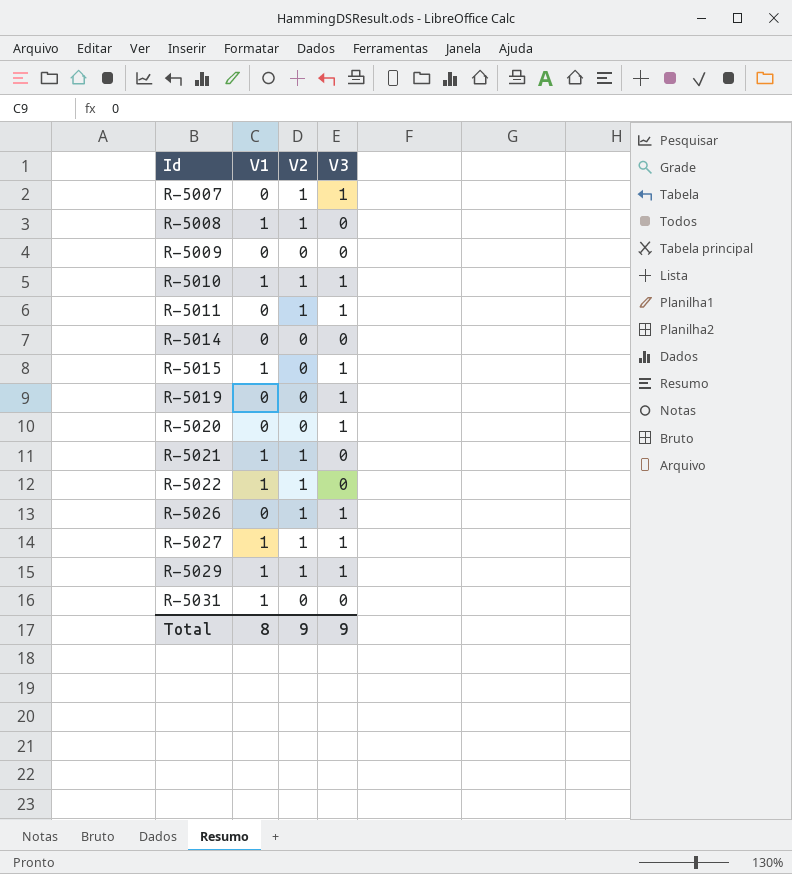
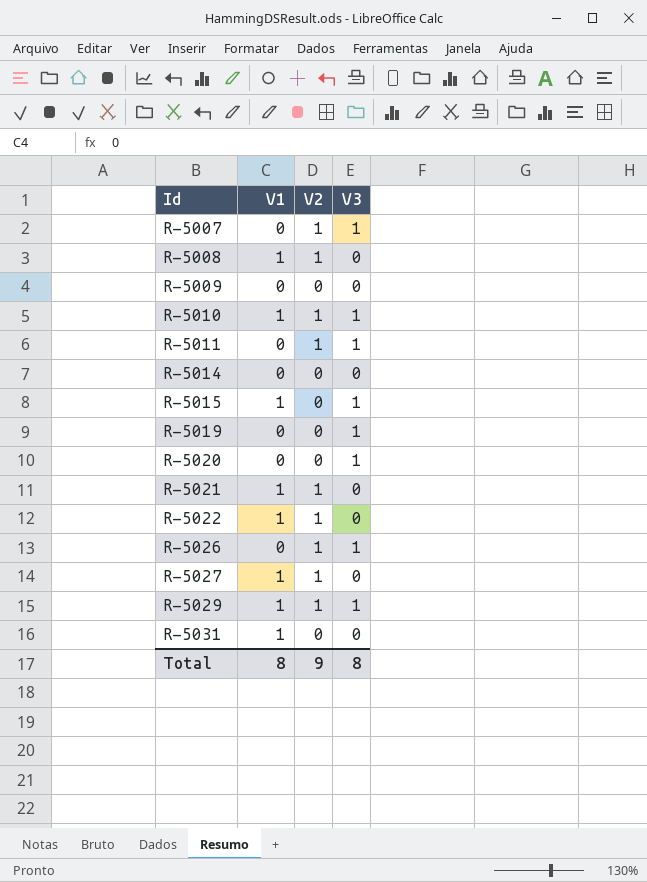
R-5027 | V3: 1 -> 0
Total | V3: 9 -> 8

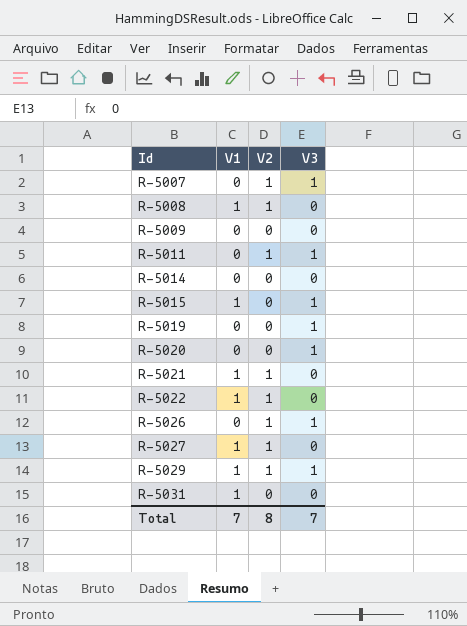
row R-5010: 1 | 1 | 1 -> none
Total | V1: 8 -> 7
Total | V2: 9 -> 8
Total | V3: 8 -> 7

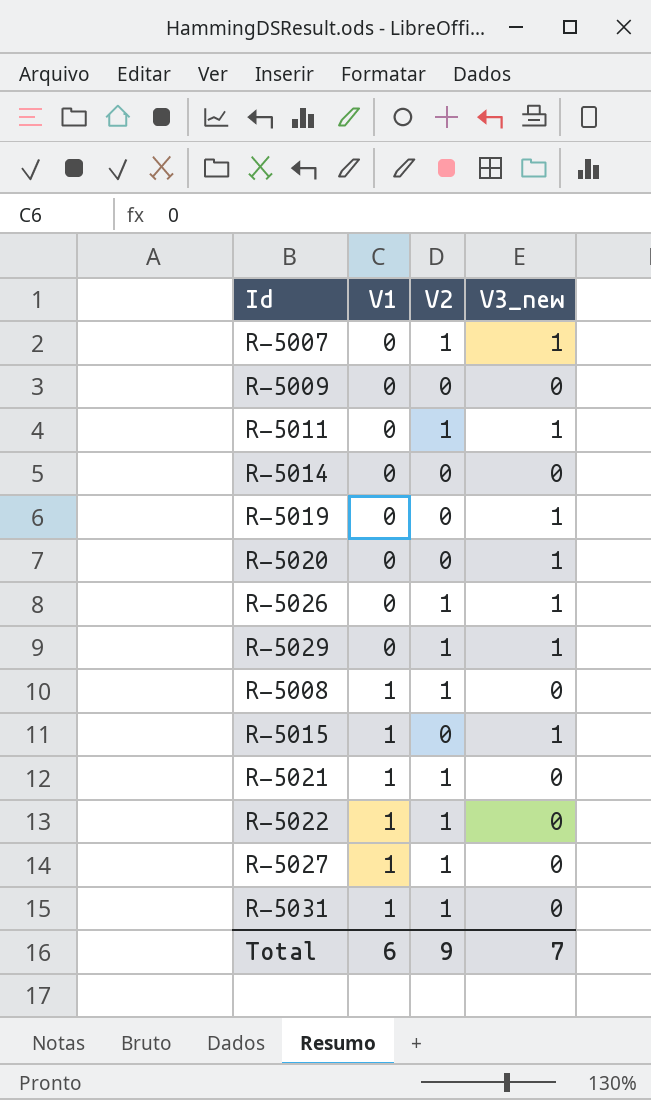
row order: Id ascending -> V1 ascending
column name: V3 -> V3_new
R-5029 | V1: 1 -> 0
R-5031 | V2: 0 -> 1
Total | V1: 7 -> 6
Total | V2: 8 -> 9

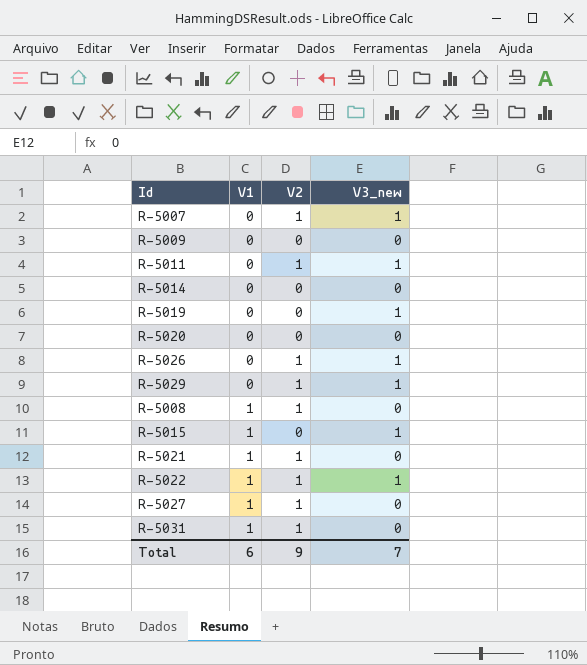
R-5020 | V3_new: 1 -> 0
R-5022 | V3_new: 0 -> 1

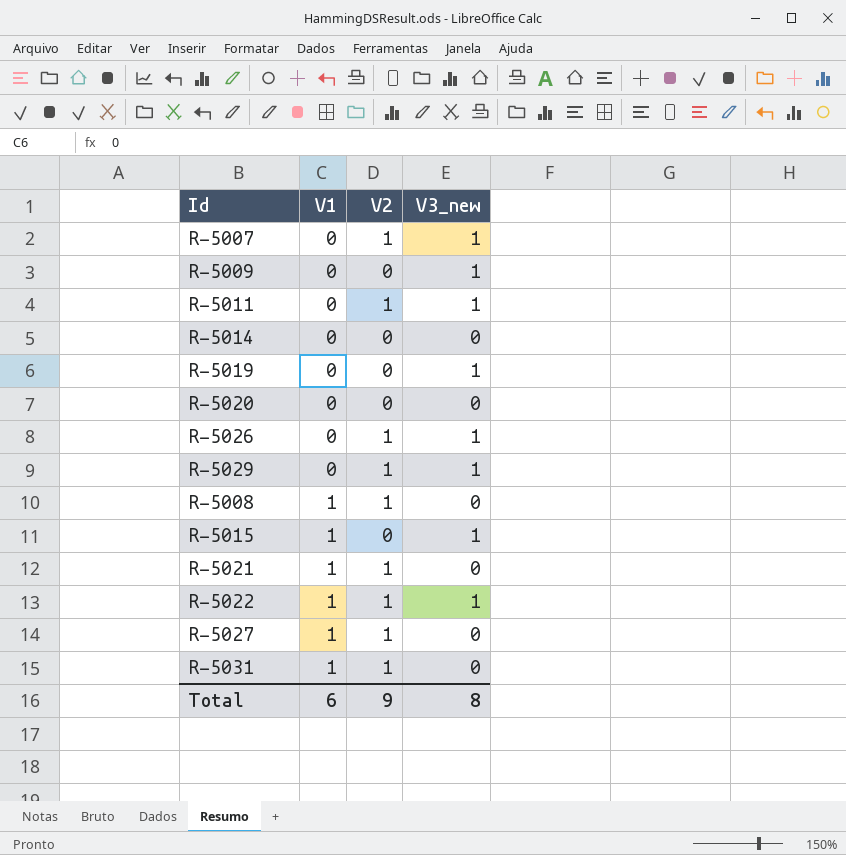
R-5009 | V3_new: 0 -> 1
Total | V3_new: 7 -> 8

